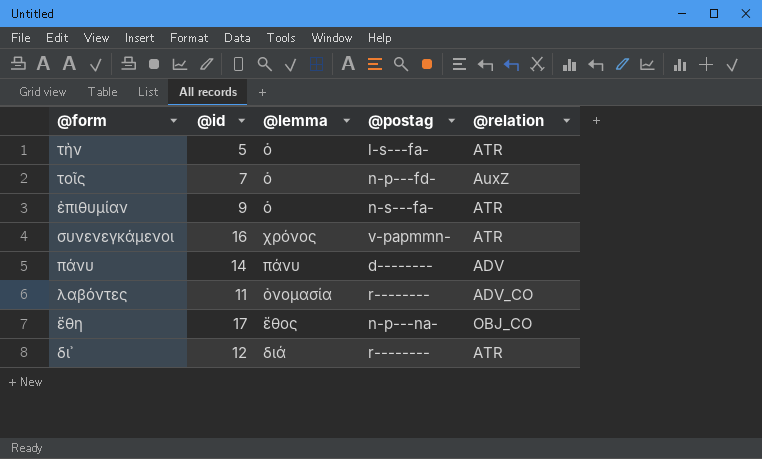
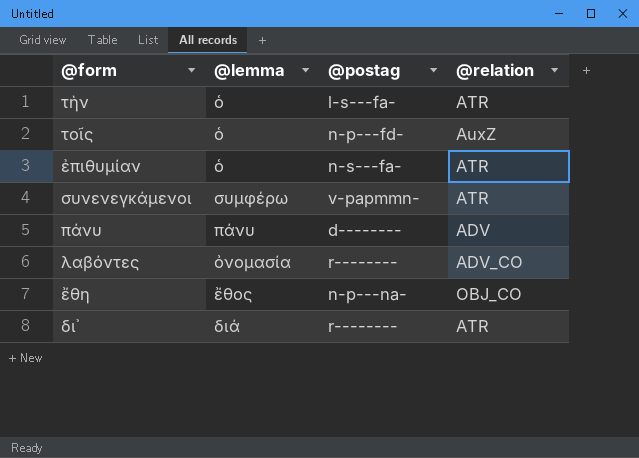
column @id | position: 2 -> none
συνενεγκάμενοι | @lemma: χρόνος -> συμφέρω

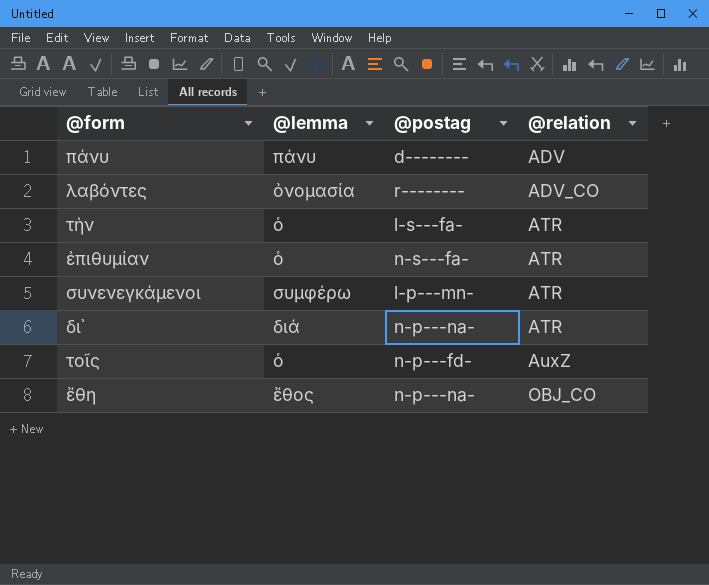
row order: none -> @relation ascending
συνενεγκάμενοι | @postag: v-papmmn- -> l-p---mn-
δι᾽ | @postag: r-------- -> n-p---na-

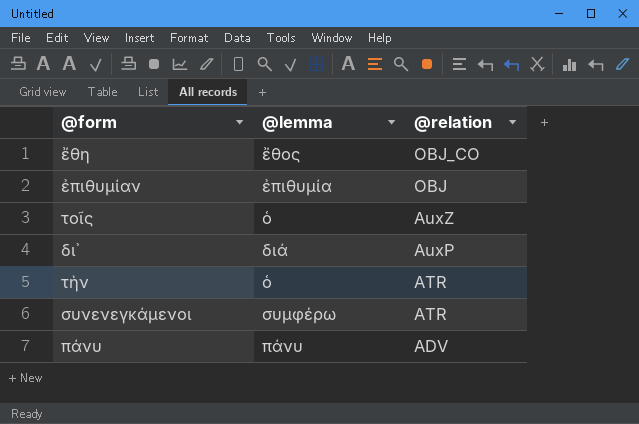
row order: @relation ascending -> @relation descending
column @postag | position: 3 -> none
row λαβόντες: ὀνομασία | r-------- | ADV_CO -> none
ἐπιθυμίαν | @lemma: ὁ -> ἐπιθυμία
ἐπιθυμίαν | @relation: ATR -> OBJ
δι᾽ | @relation: ATR -> AuxP

